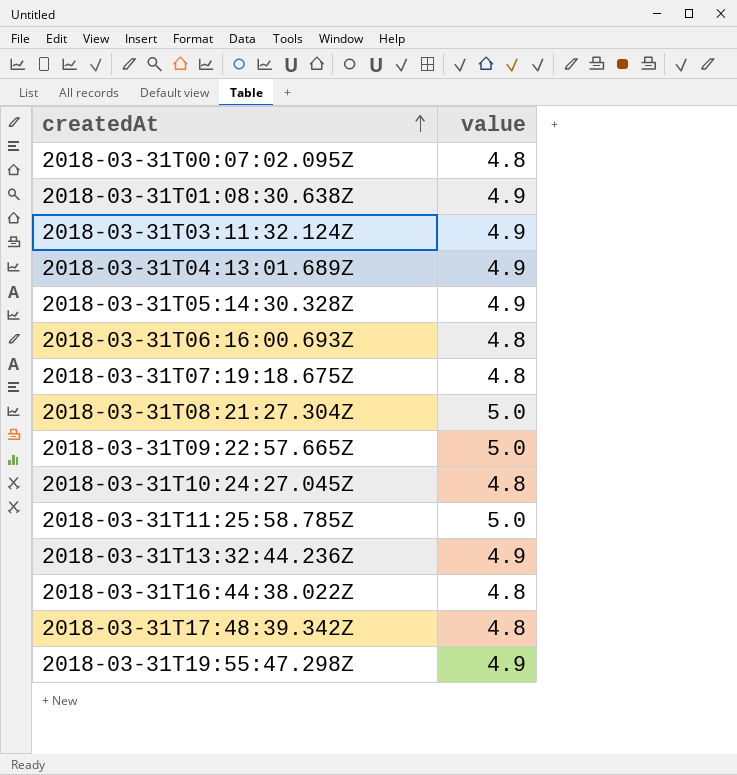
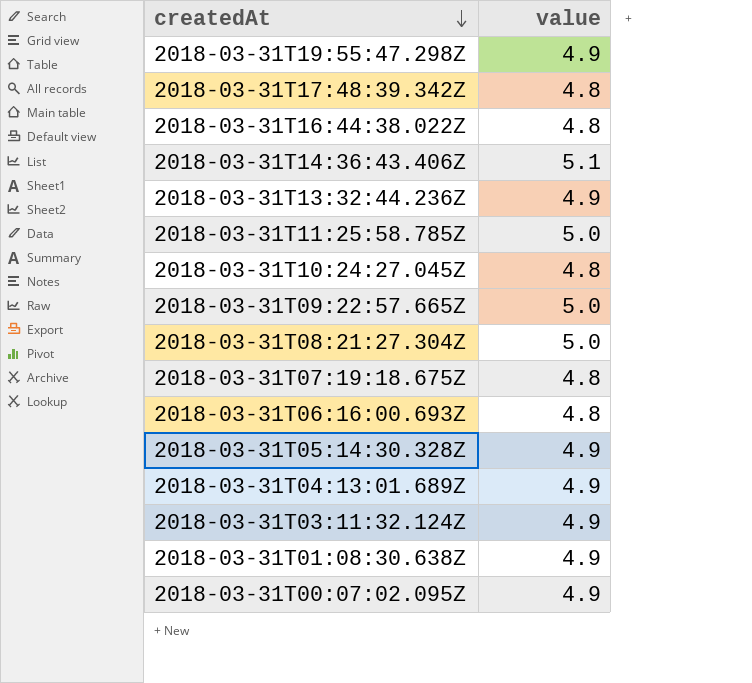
row order: createdAt ascending -> createdAt descending
row 2018-03-31T14:36:43.406Z: none -> 5.1
2018-03-31T00:07:02.095Z | value: 4.8 -> 4.9

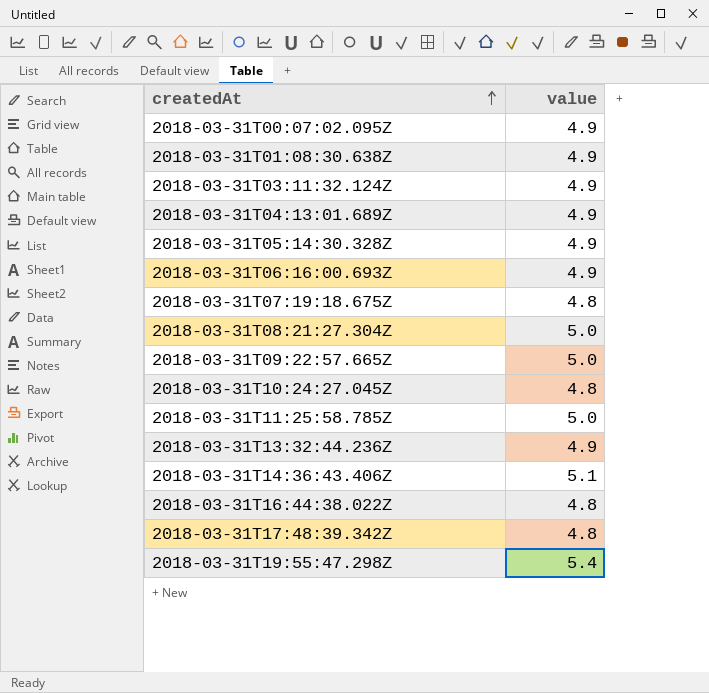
row order: createdAt descending -> createdAt ascending
2018-03-31T06:16:00.693Z | value: 4.8 -> 4.9
2018-03-31T19:55:47.298Z | value: 4.9 -> 5.4

